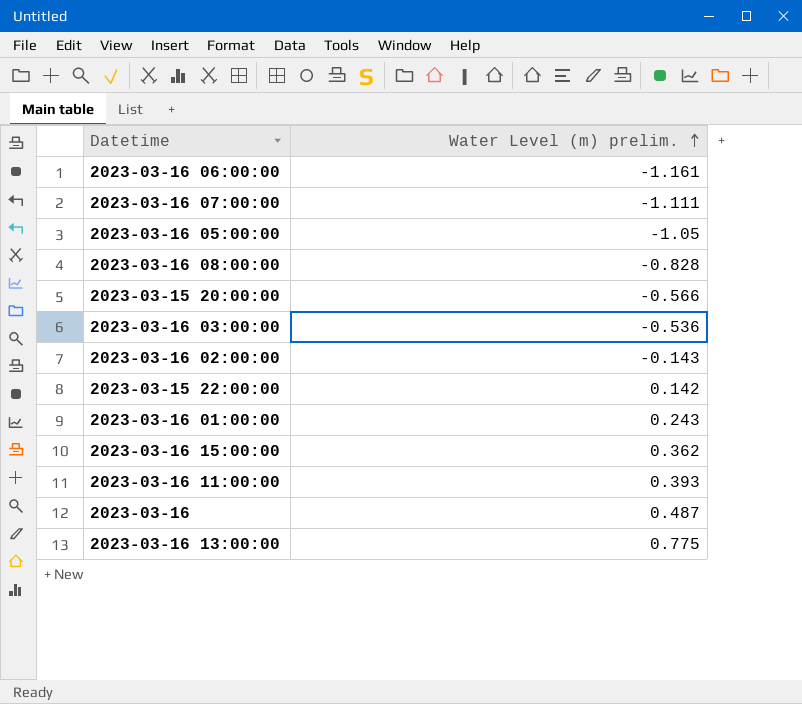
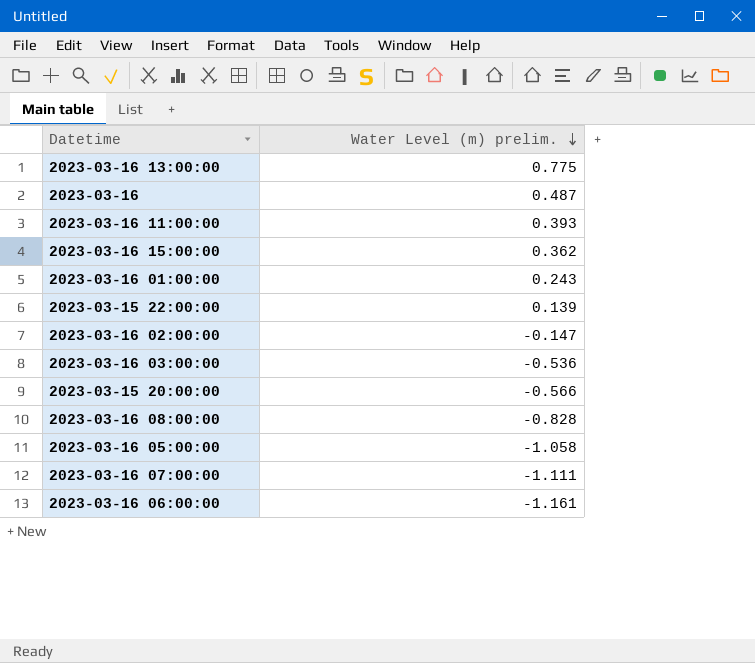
row order: Water Level (m) prelim. ascending -> Water Level (m) prelim. descending
2023-03-15 22:00:00 | Water Level (m) prelim.: 0.142 -> 0.139
2023-03-16 02:00:00 | Water Level (m) prelim.: -0.143 -> -0.147
2023-03-16 05:00:00 | Water Level (m) prelim.: -1.05 -> -1.058

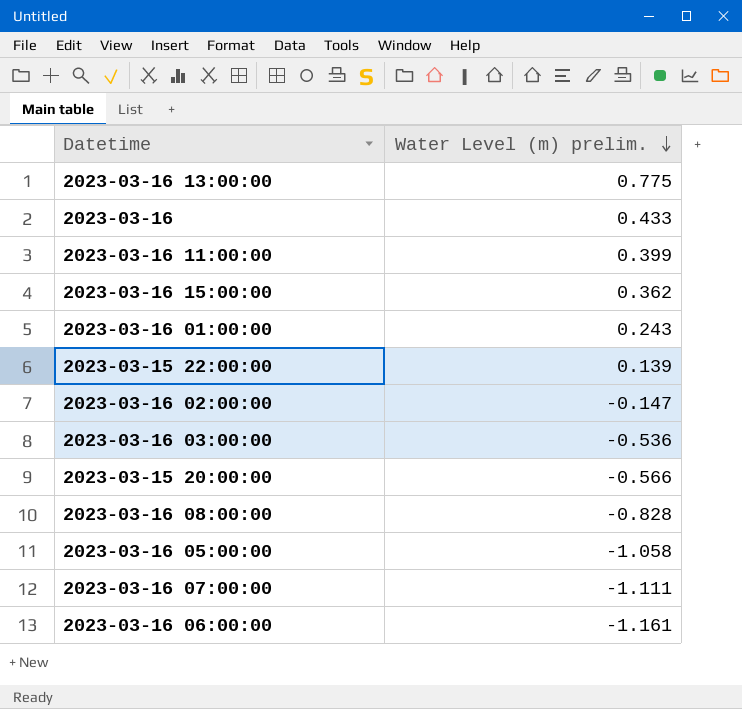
2023-03-16 | Water Level (m) prelim.: 0.487 -> 0.433
2023-03-16 11:00:00 | Water Level (m) prelim.: 0.393 -> 0.399

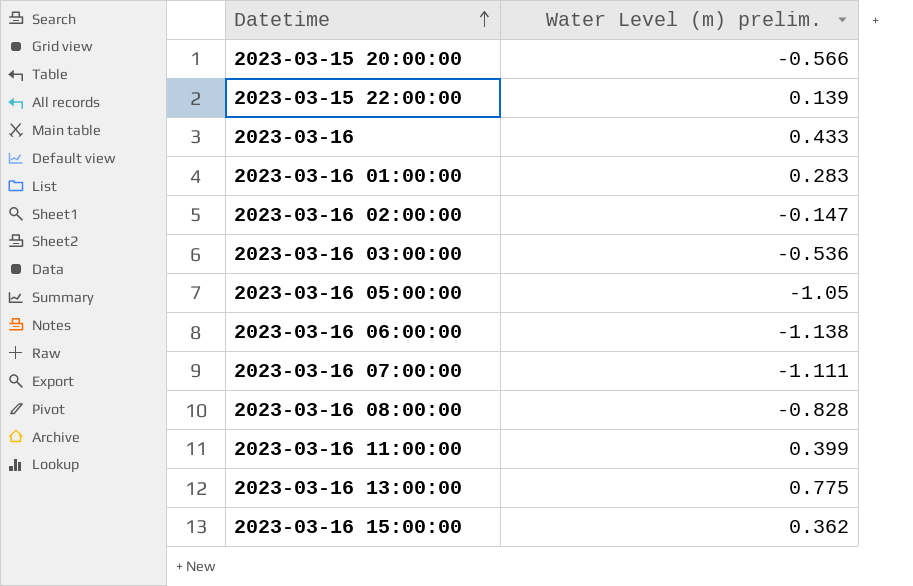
row order: Water Level (m) prelim. descending -> Datetime ascending
2023-03-16 01:00:00 | Water Level (m) prelim.: 0.243 -> 0.283
2023-03-16 05:00:00 | Water Level (m) prelim.: -1.058 -> -1.05
2023-03-16 06:00:00 | Water Level (m) prelim.: -1.161 -> -1.138

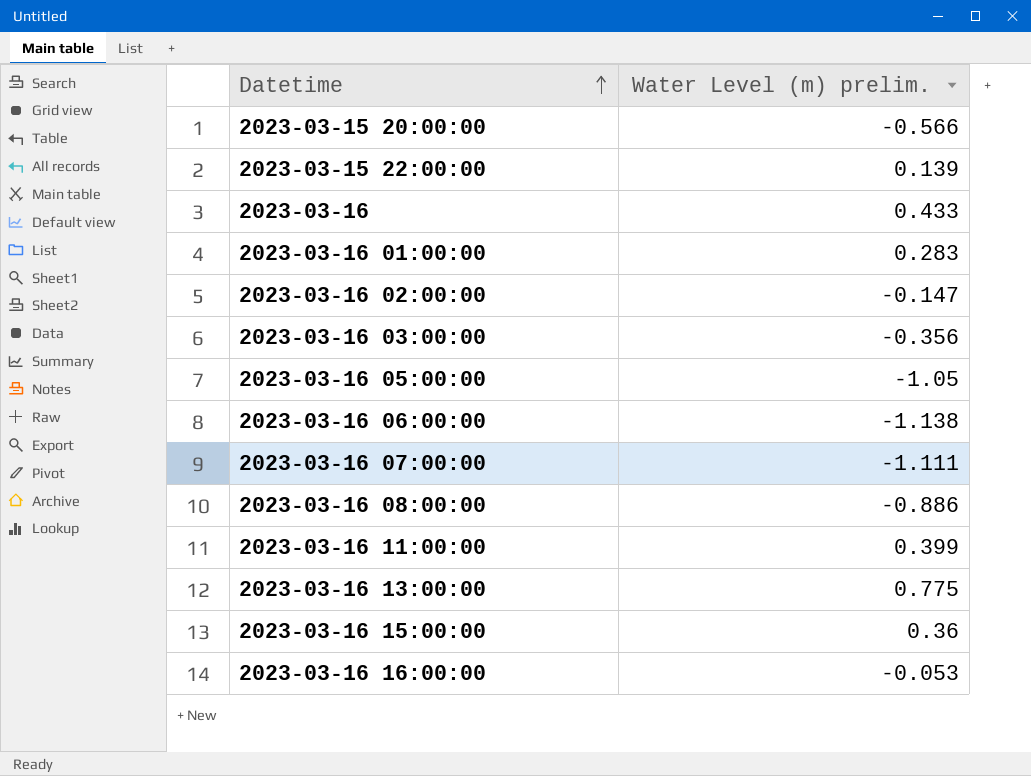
2023-03-16 03:00:00 | Water Level (m) prelim.: -0.536 -> -0.356
2023-03-16 08:00:00 | Water Level (m) prelim.: -0.828 -> -0.886
2023-03-16 15:00:00 | Water Level (m) prelim.: 0.362 -> 0.36
row 2023-03-16 16:00:00: none -> -0.053

